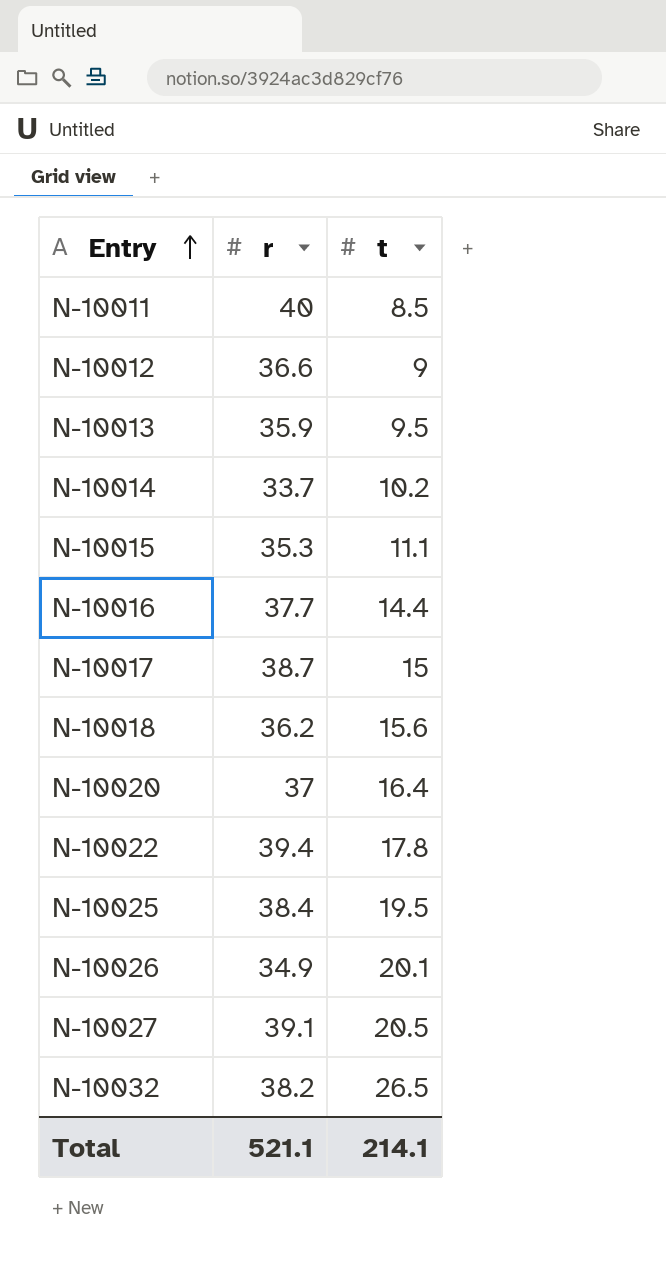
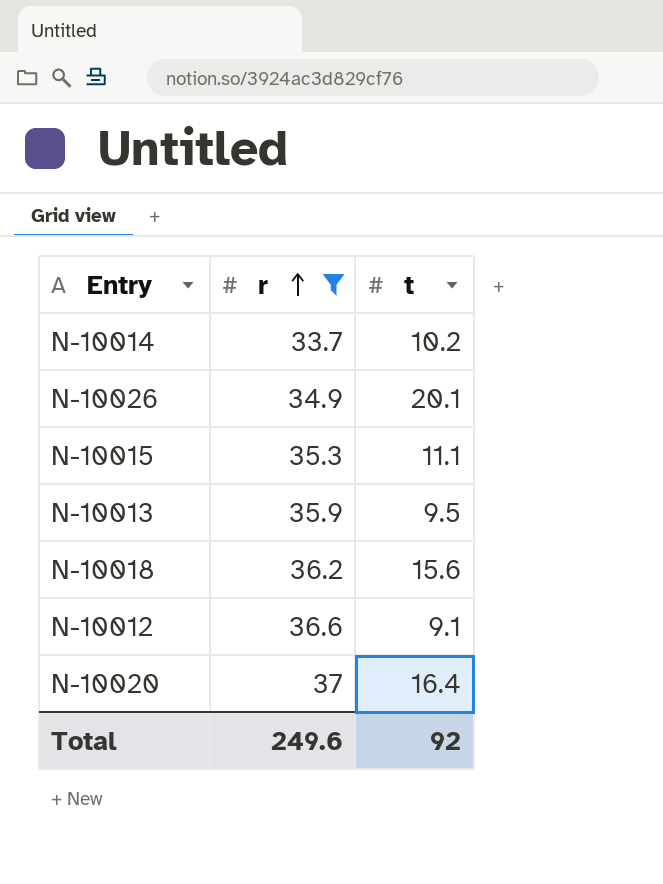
filter: none -> r <= 37
row order: Entry ascending -> r ascending
N-10012 | t: 9 -> 9.1
Total | r: 521.1 -> 249.6
Total | t: 214.1 -> 92

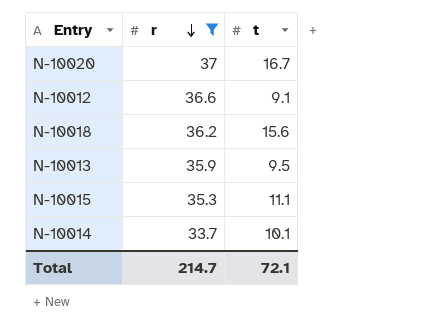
row order: r ascending -> r descending
row N-10026: 34.9 | 20.1 -> none
N-10020 | t: 16.4 -> 16.7
N-10014 | t: 10.2 -> 10.1
Total | r: 249.6 -> 214.7
Total | t: 92 -> 72.1

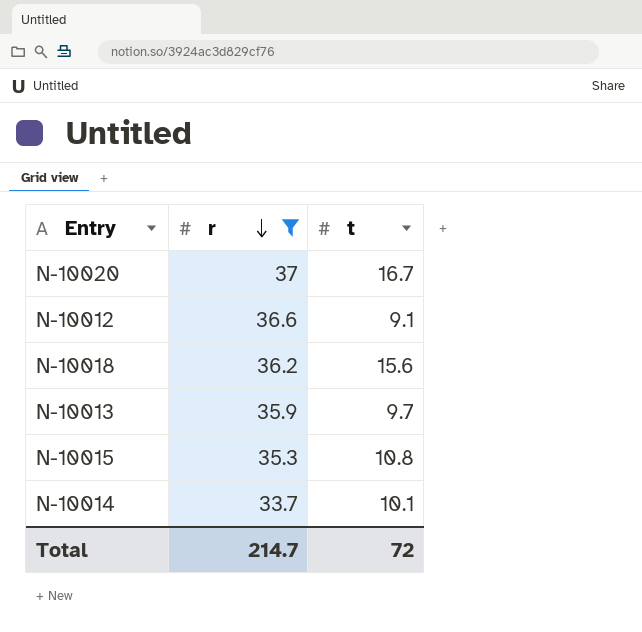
N-10013 | t: 9.5 -> 9.7
N-10015 | t: 11.1 -> 10.8
Total | t: 72.1 -> 72

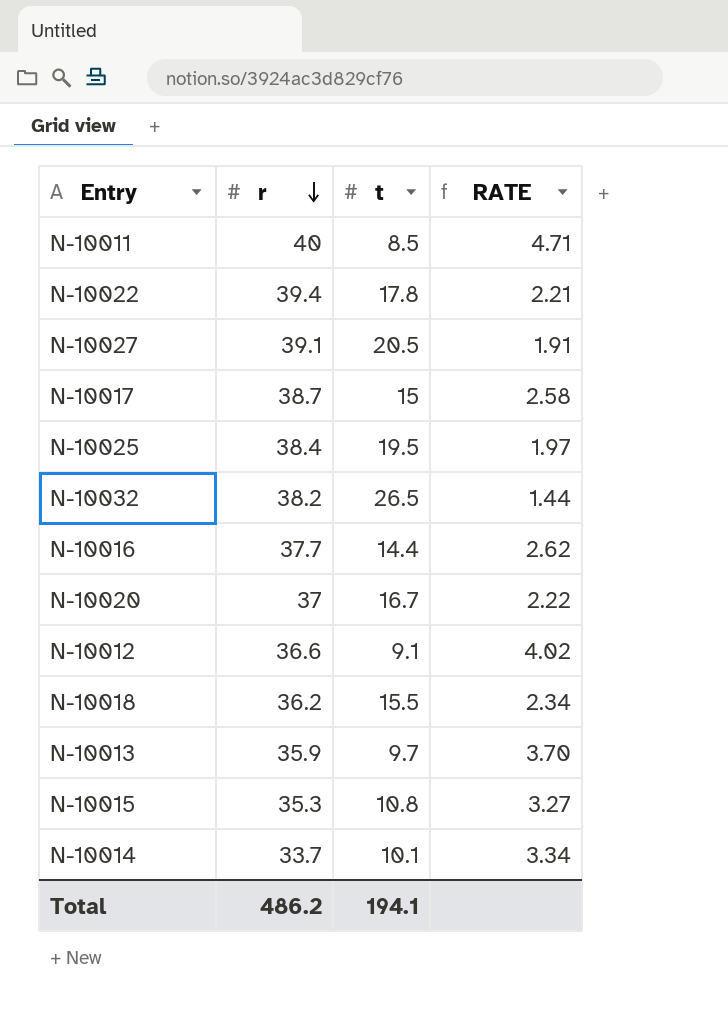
filter: r <= 37 -> none
column RATE | formula: none -> [r] / [t]
N-10018 | t: 15.6 -> 15.5
Total | r: 214.7 -> 486.2
Total | t: 72 -> 194.1

